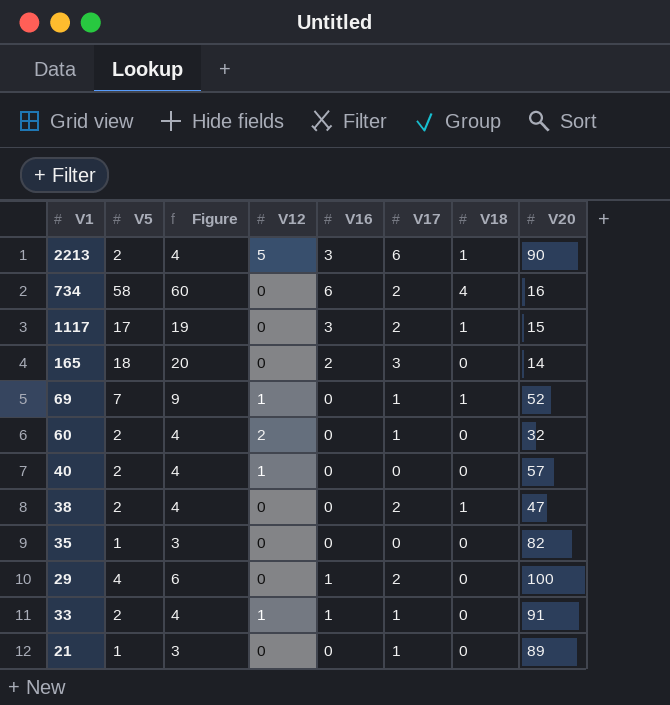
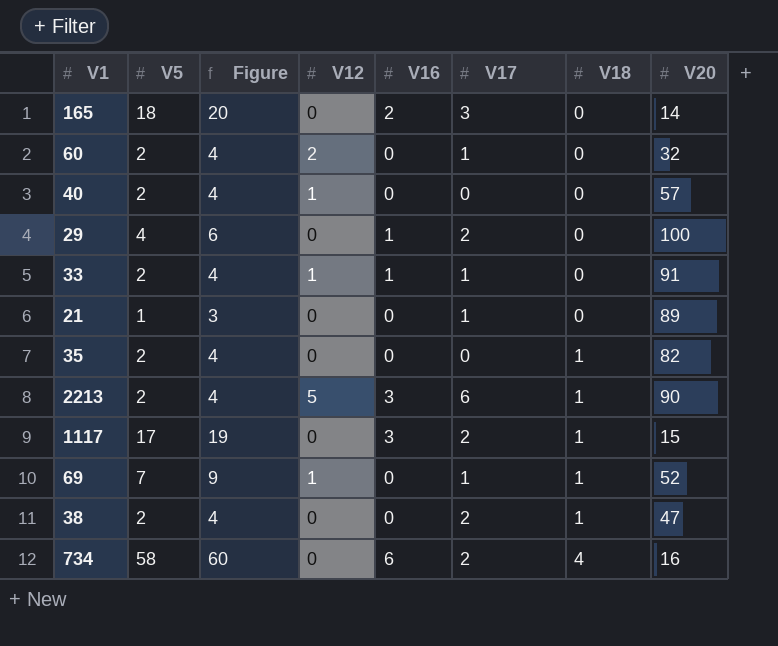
row order: none -> V18 ascending
35 | V5: 1 -> 2
35 | Figure: 3 -> 4
35 | V18: 0 -> 1

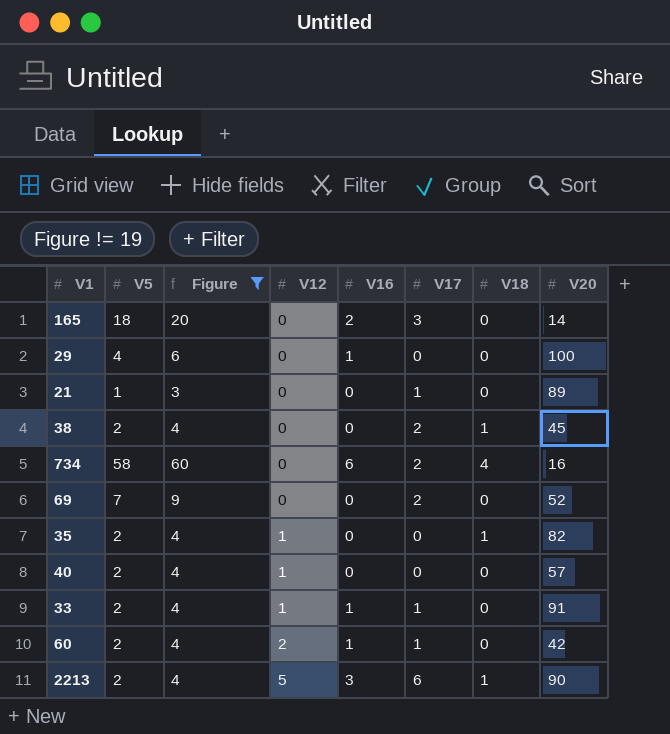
filter: none -> Figure != 19
row order: V18 ascending -> V12 ascending
29 | V17: 2 -> 0
38 | V20: 47 -> 45
69 | V12: 1 -> 0
69 | V17: 1 -> 2
69 | V18: 1 -> 0
35 | V12: 0 -> 1
60 | V16: 0 -> 1
60 | V20: 32 -> 42

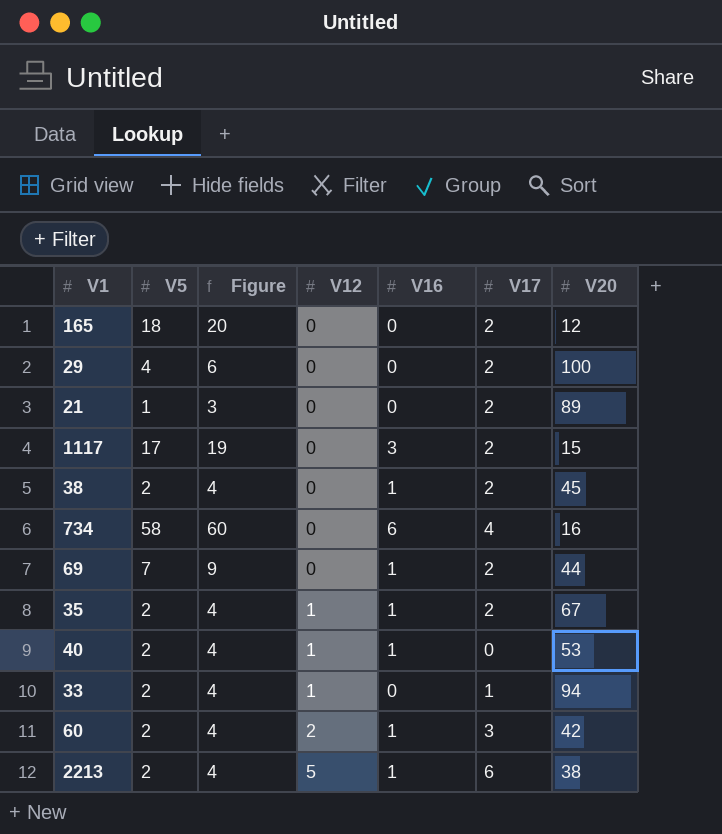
filter: Figure != 19 -> none
column V18 | position: 7 -> none
165 | V16: 2 -> 0
165 | V17: 3 -> 2
165 | V20: 14 -> 12
29 | V16: 1 -> 0
29 | V17: 0 -> 2
21 | V17: 1 -> 2
38 | V16: 0 -> 1
734 | V17: 2 -> 4
69 | V16: 0 -> 1
69 | V20: 52 -> 44
35 | V16: 0 -> 1
35 | V17: 0 -> 2
35 | V20: 82 -> 67
40 | V16: 0 -> 1
40 | V20: 57 -> 53
33 | V16: 1 -> 0
33 | V20: 91 -> 94
60 | V17: 1 -> 3
2213 | V16: 3 -> 1
2213 | V20: 90 -> 38

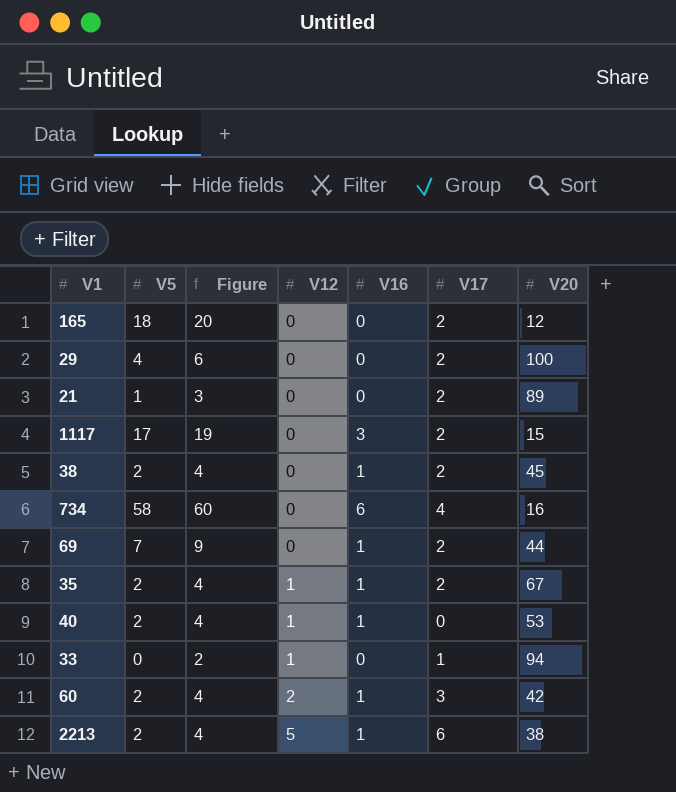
33 | V5: 2 -> 0
33 | Figure: 4 -> 2

